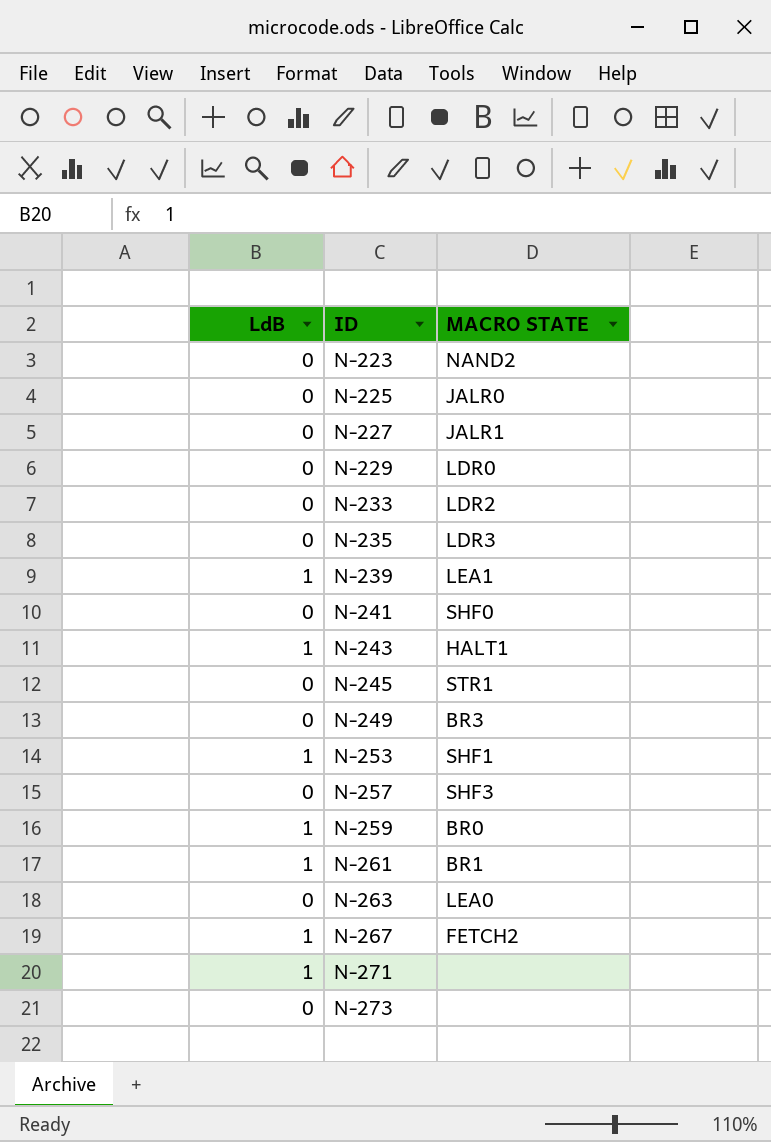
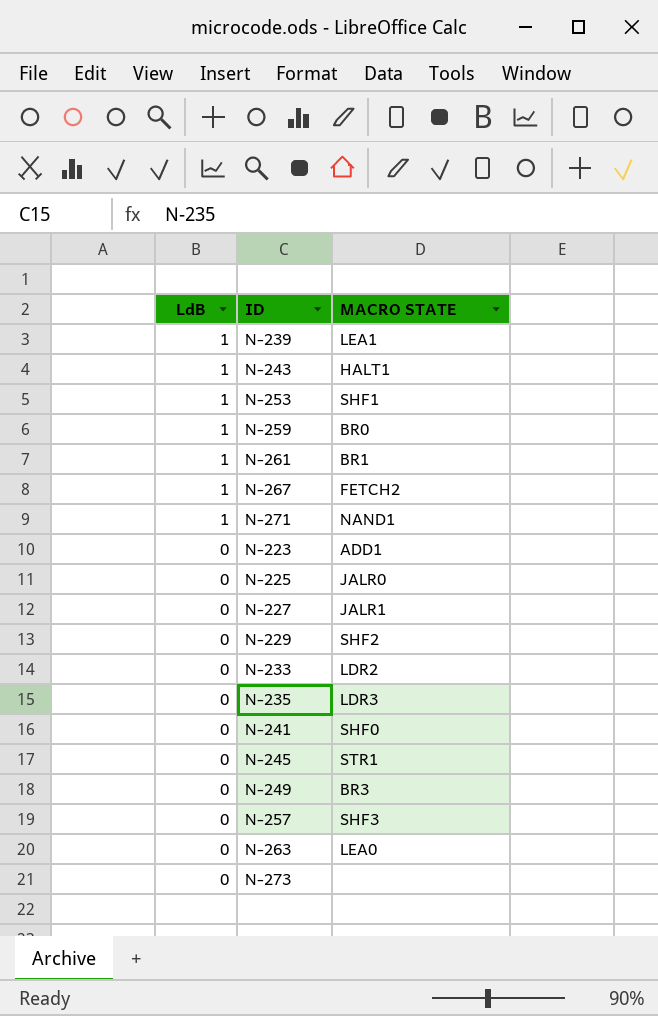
row order: ID ascending -> LdB descending
N-271 | MACRO STATE: none -> NAND1
N-223 | MACRO STATE: NAND2 -> ADD1
N-229 | MACRO STATE: LDR0 -> SHF2

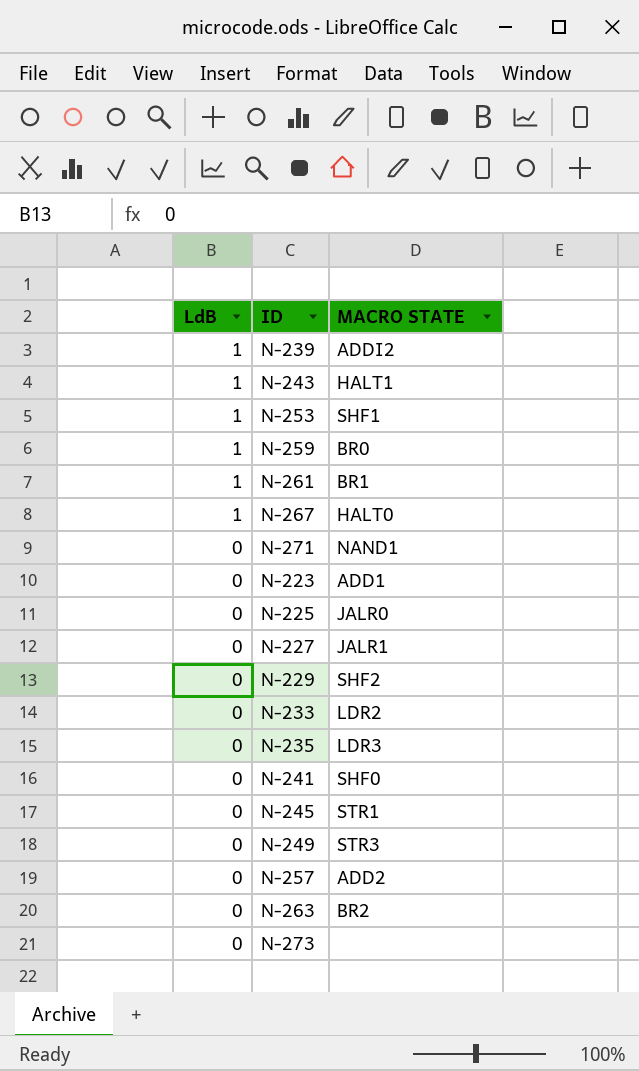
N-239 | MACRO STATE: LEA1 -> ADDI2
N-267 | MACRO STATE: FETCH2 -> HALT0
N-271 | LdB: 1 -> 0
N-249 | MACRO STATE: BR3 -> STR3
N-257 | MACRO STATE: SHF3 -> ADD2
N-263 | MACRO STATE: LEA0 -> BR2

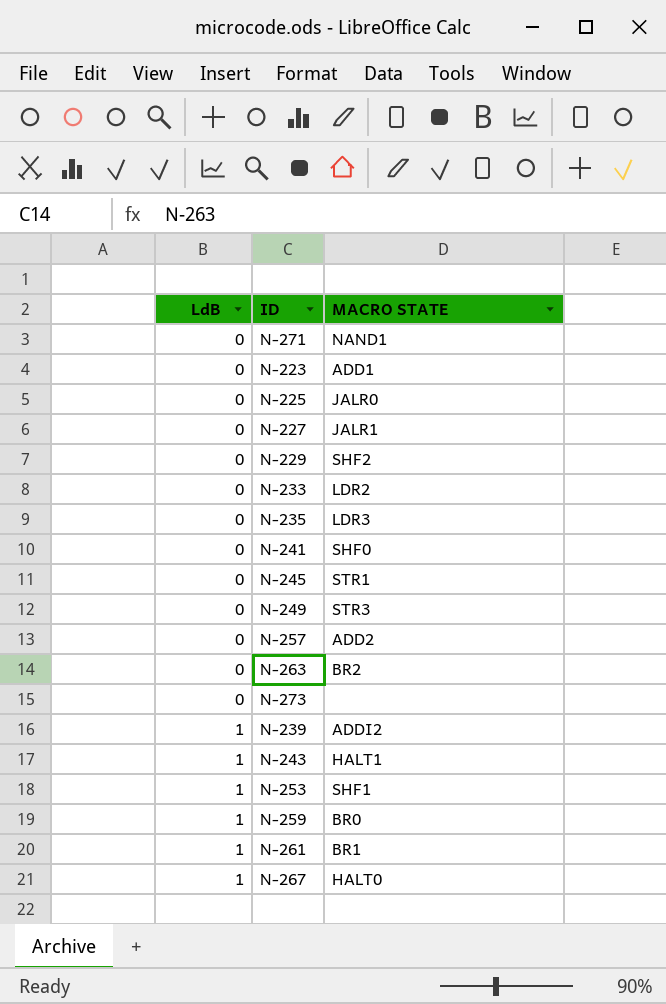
row order: LdB descending -> LdB ascending

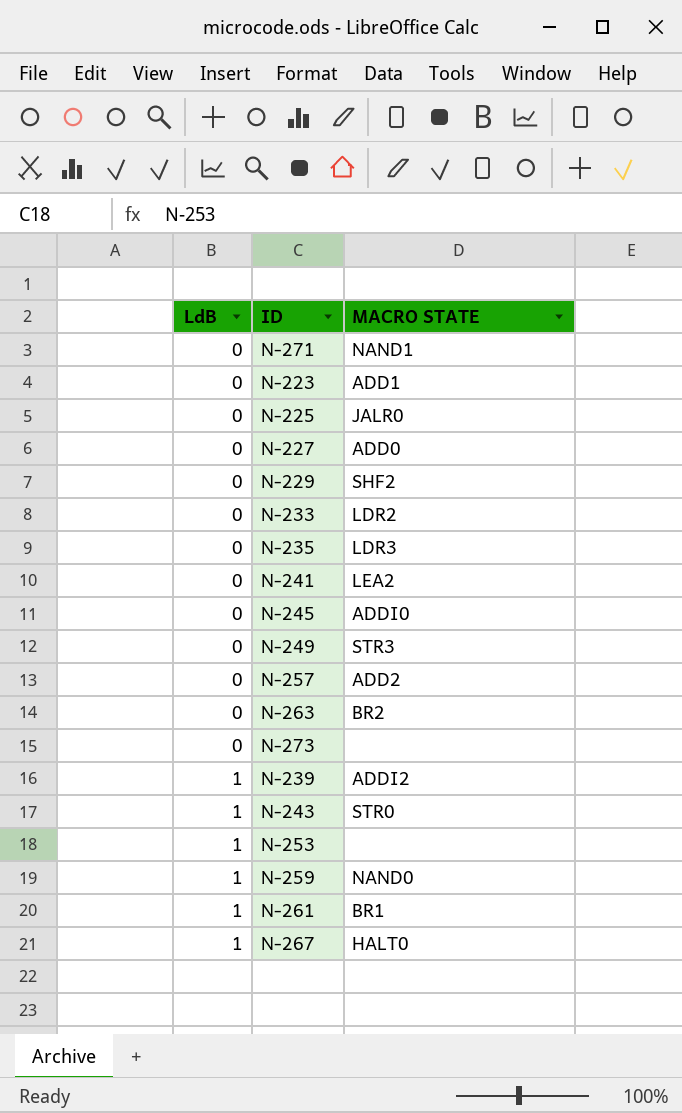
N-227 | MACRO STATE: JALR1 -> ADD0
N-241 | MACRO STATE: SHF0 -> LEA2
N-245 | MACRO STATE: STR1 -> ADDI0
N-243 | MACRO STATE: HALT1 -> STR0
N-253 | MACRO STATE: SHF1 -> none
N-259 | MACRO STATE: BR0 -> NAND0

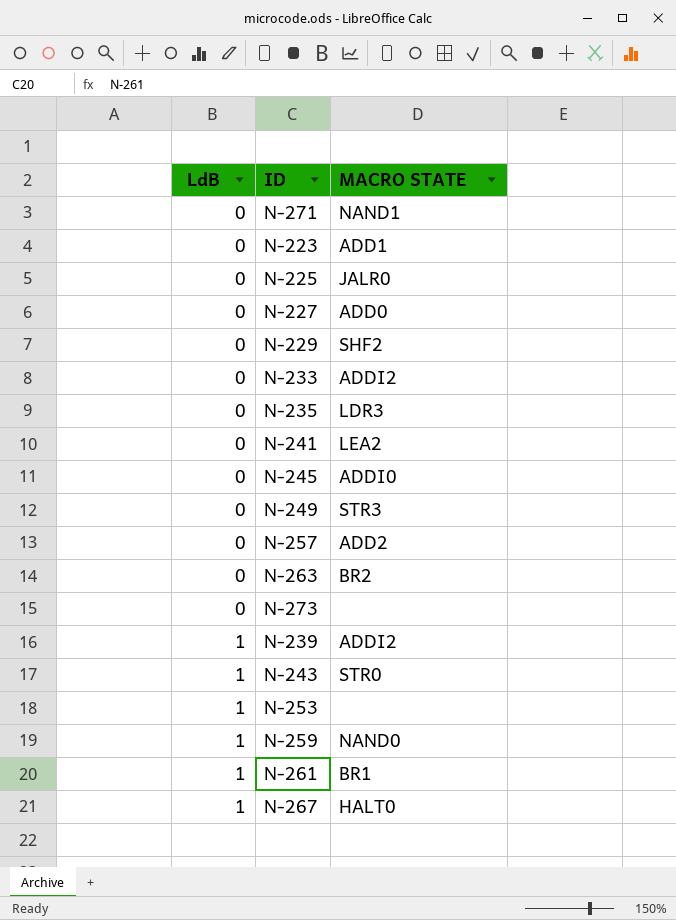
N-233 | MACRO STATE: LDR2 -> ADDI2

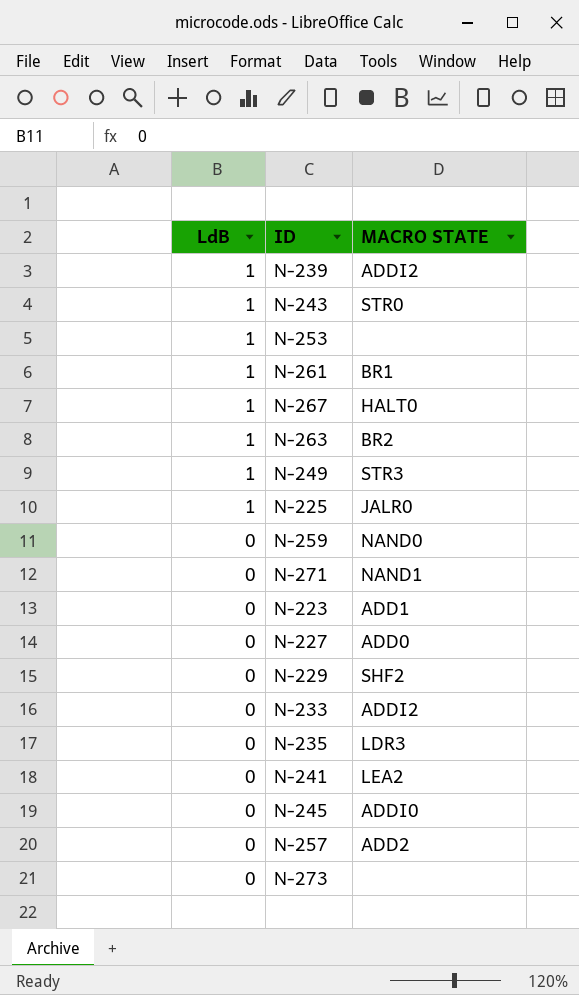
row order: LdB ascending -> LdB descending
N-263 | LdB: 0 -> 1
N-249 | LdB: 0 -> 1
N-225 | LdB: 0 -> 1
N-259 | LdB: 1 -> 0

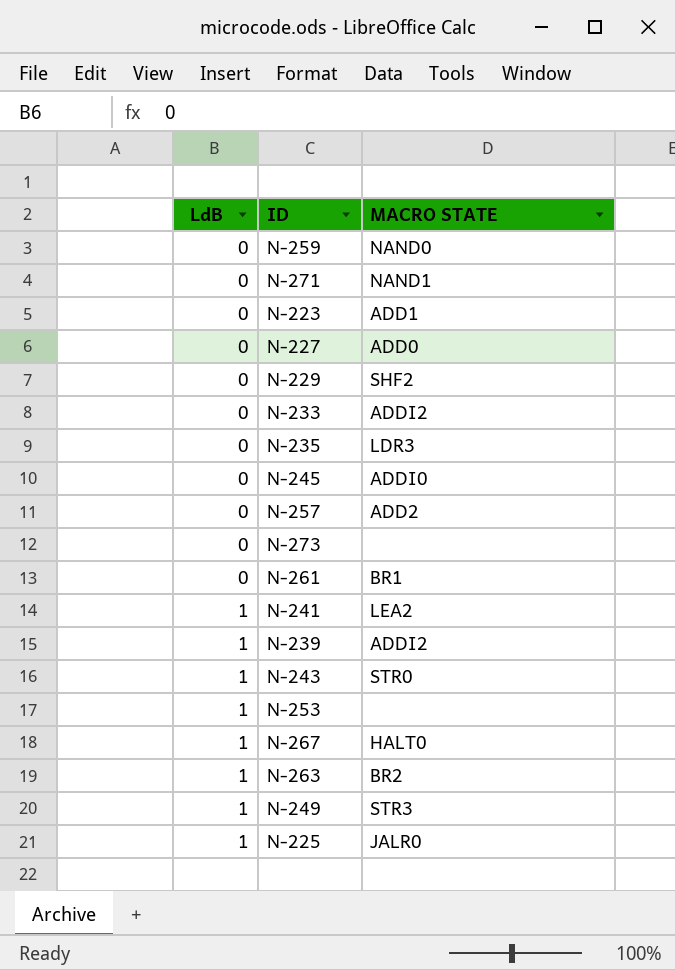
row order: LdB descending -> LdB ascending
N-261 | LdB: 1 -> 0
N-241 | LdB: 0 -> 1

